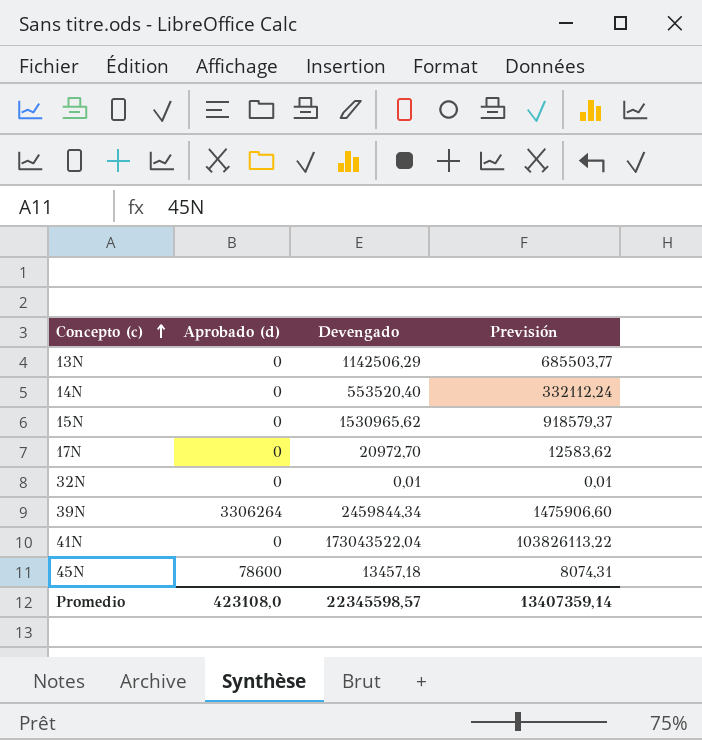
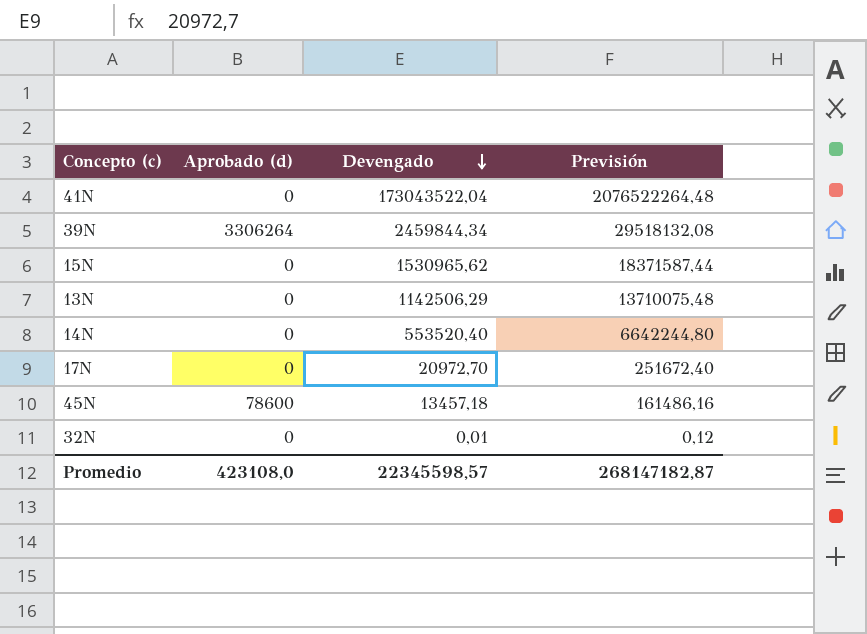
row order: Concepto (c) ascending -> Devengado descending
column Previsión | formula: [Devengado] * 0,6 -> [Devengado] * 12
Promedio | Previsión: 13407359,14 -> 268147182,87

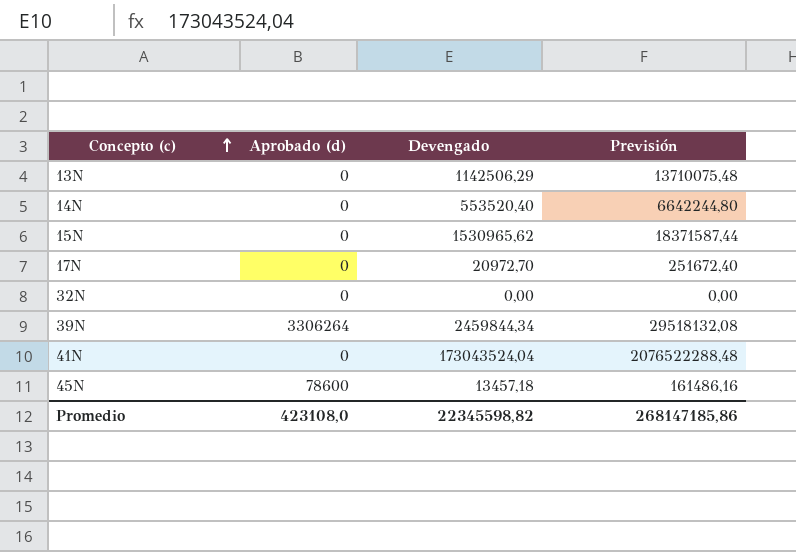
row order: Devengado descending -> Concepto (c) ascending
32N | Devengado: 0,01 -> 0,00
32N | Previsión: 0,12 -> 0,00
41N | Devengado: 173043522,04 -> 173043524,04
41N | Previsión: 2076522264,48 -> 2076522288,48
Promedio | Devengado: 22345598,57 -> 22345598,82
Promedio | Previsión: 268147182,87 -> 268147185,86

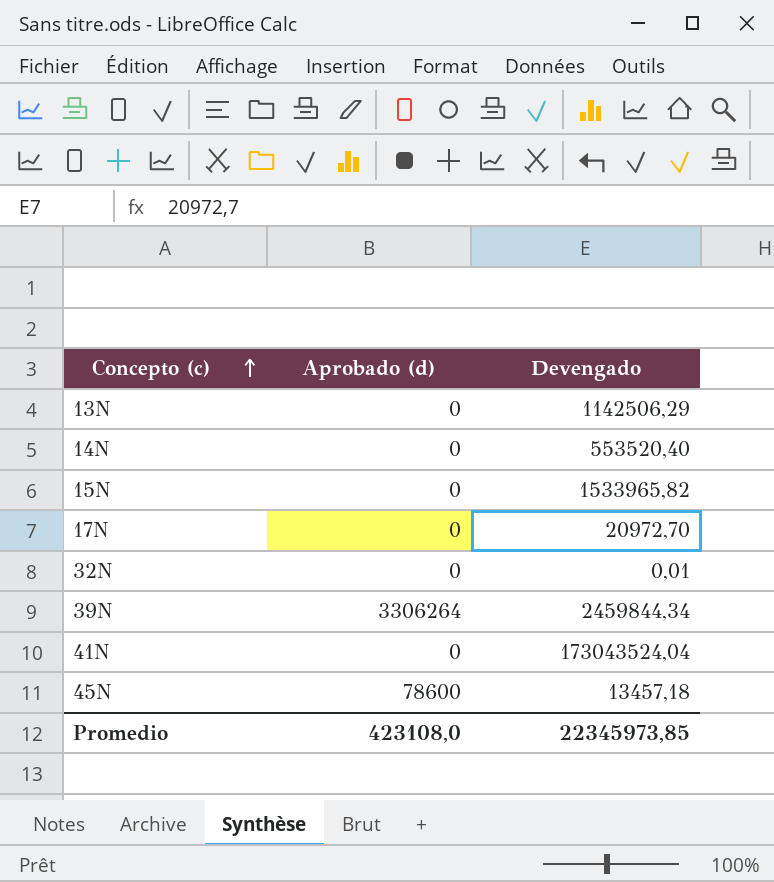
column Previsión | formula: [Devengado] * 12 -> none
15N | Devengado: 1530965,62 -> 1533965,82
32N | Devengado: 0,00 -> 0,01
Promedio | Devengado: 22345598,82 -> 22345973,85

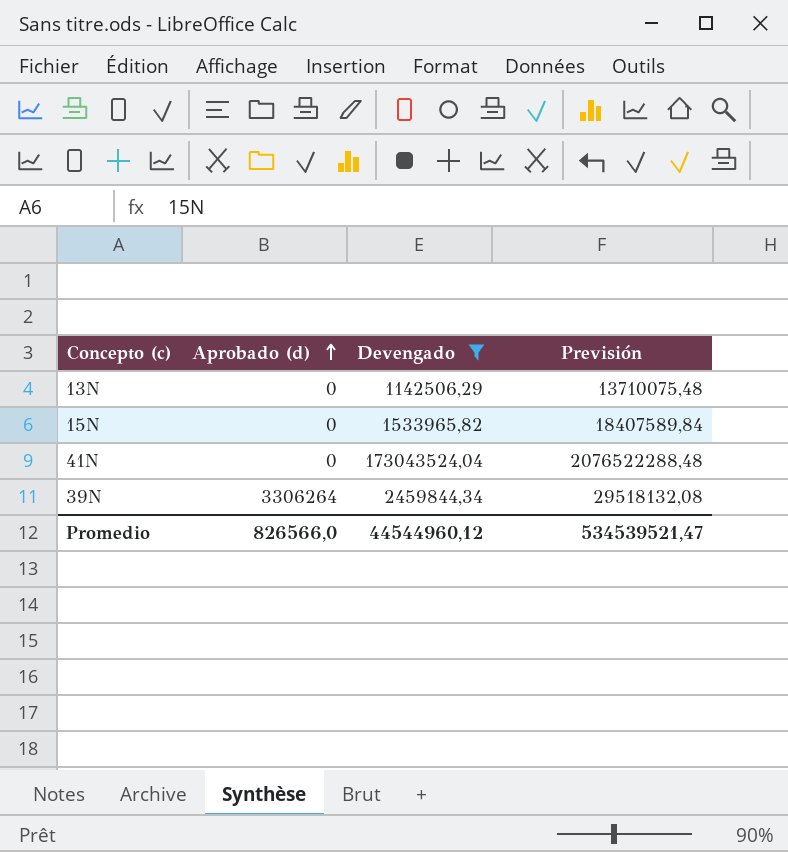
filter: none -> Devengado >= 1142506,29
row order: Concepto (c) ascending -> Aprobado (d) ascending
column Previsión | formula: none -> [Devengado] * 12
Promedio | Aprobado (d): 423108,0 -> 826566,0
Promedio | Devengado: 22345973,85 -> 44544960,12

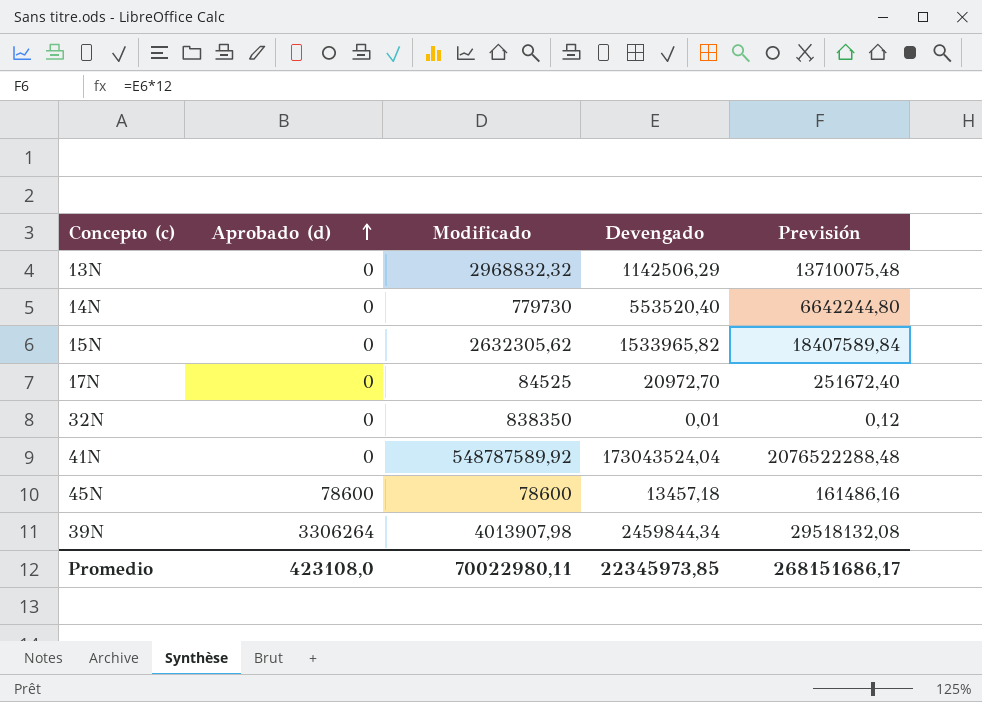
filter: Devengado >= 1142506,29 -> none
column Modificado | position: none -> 3
Promedio | Aprobado (d): 826566,0 -> 423108,0
Promedio | Devengado: 44544960,12 -> 22345973,85
Promedio | Previsión: 534539521,47 -> 268151686,17

